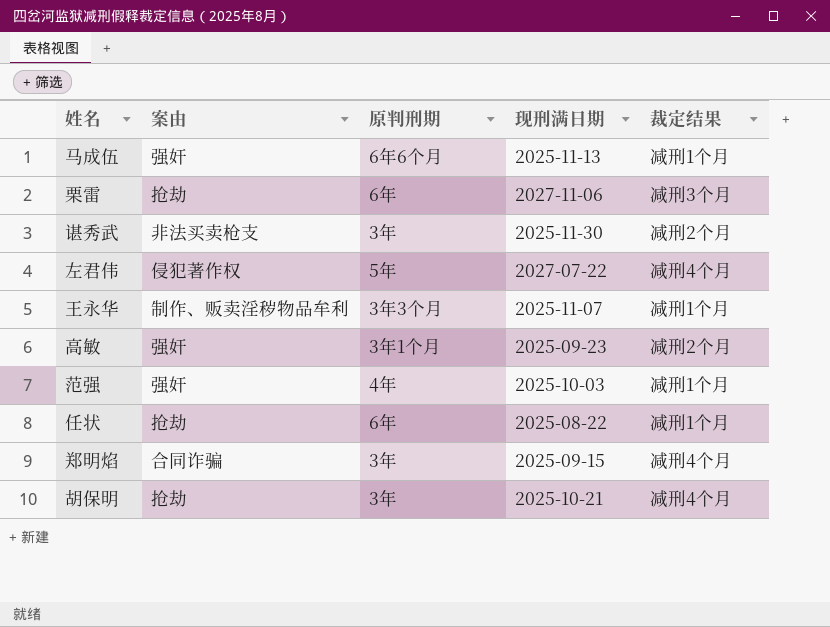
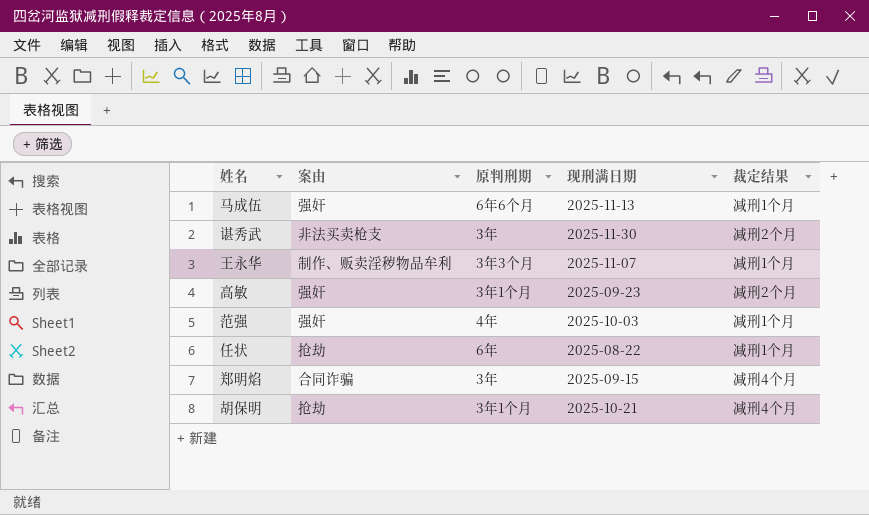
row 栗雷: 抢劫 | 6年 | 2027-11-06 | 减刑3个月 -> none
row 左君伟: 侵犯著作权 | 5年 | 2027-07-22 | 减刑4个月 -> none
胡保明 | 原判刑期: 3年 -> 3年1个月

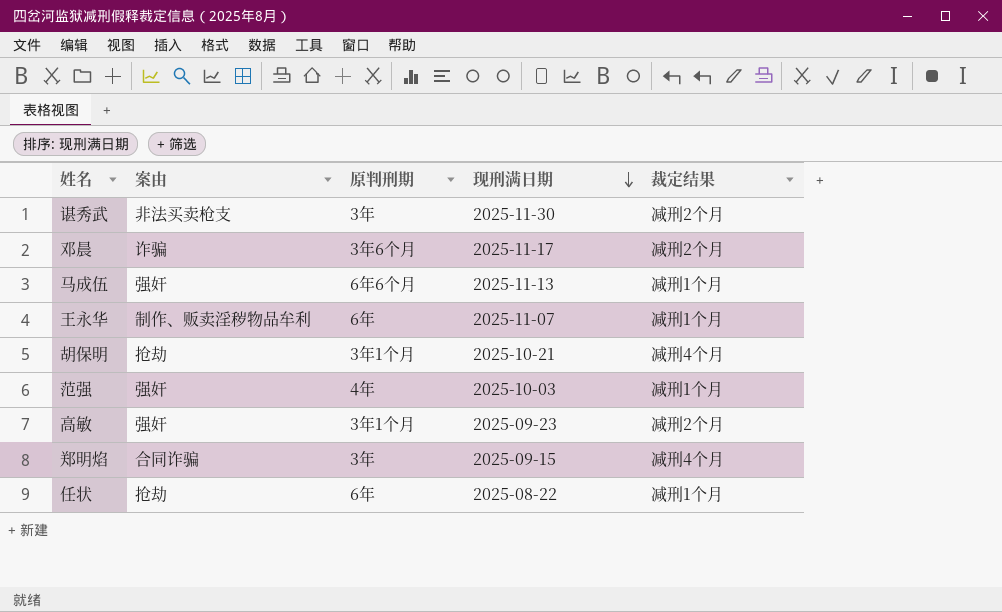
row order: none -> 现刑满日期 descending
row 邓晨: none -> 诈骗 | 3年6个月 | 2025-11-17 | 减刑2个月
王永华 | 原判刑期: 3年3个月 -> 6年

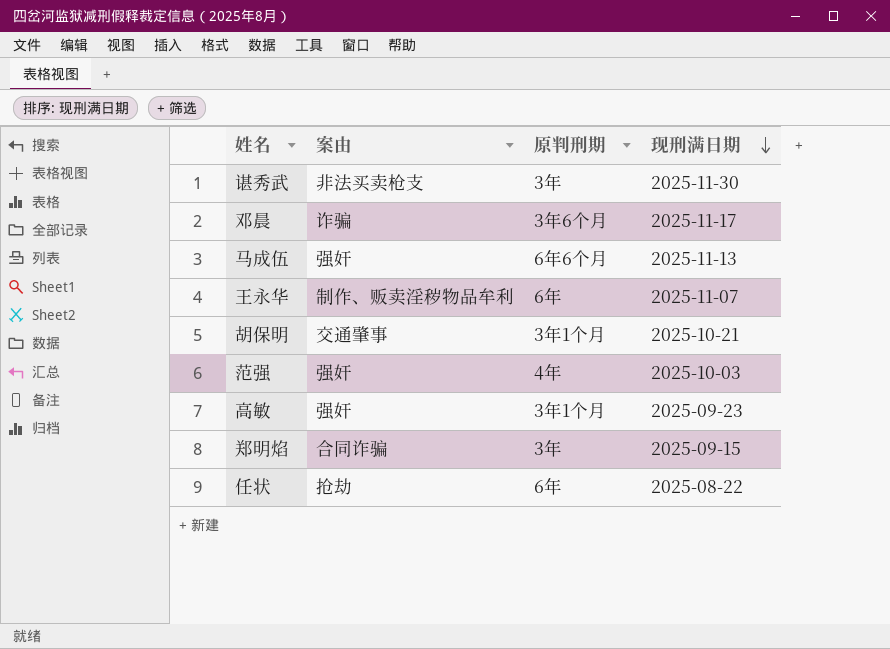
column 裁定结果 | position: 5 -> none
胡保明 | 案由: 抢劫 -> 交通肇事

